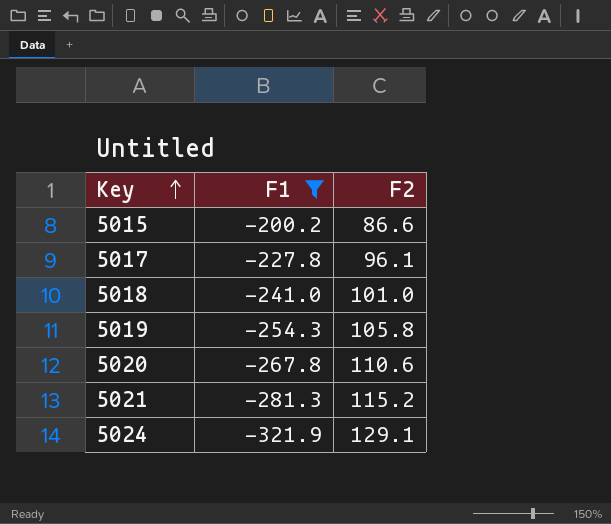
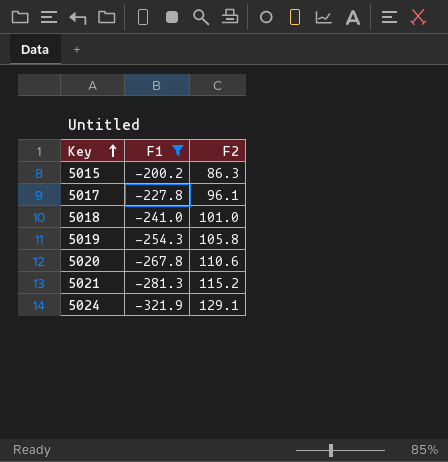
5015 | F2: 86.6 -> 86.3

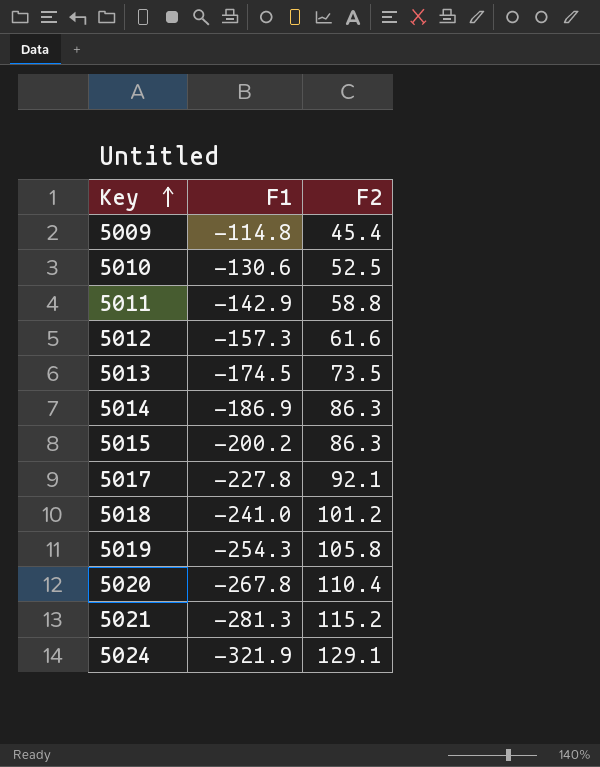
filter: F1 <= -200.2 -> none
5017 | F2: 96.1 -> 92.1
5018 | F2: 101.0 -> 101.2
5020 | F2: 110.6 -> 110.4

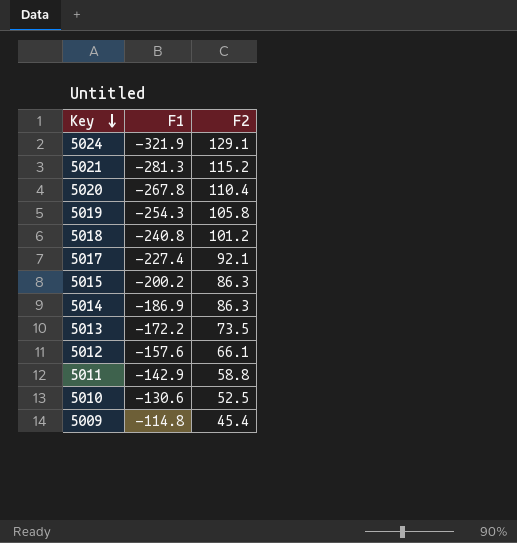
row order: Key ascending -> Key descending
5018 | F1: -241.0 -> -240.8
5017 | F1: -227.8 -> -227.4
5013 | F1: -174.5 -> -172.2
5012 | F1: -157.3 -> -157.6
5012 | F2: 61.6 -> 66.1

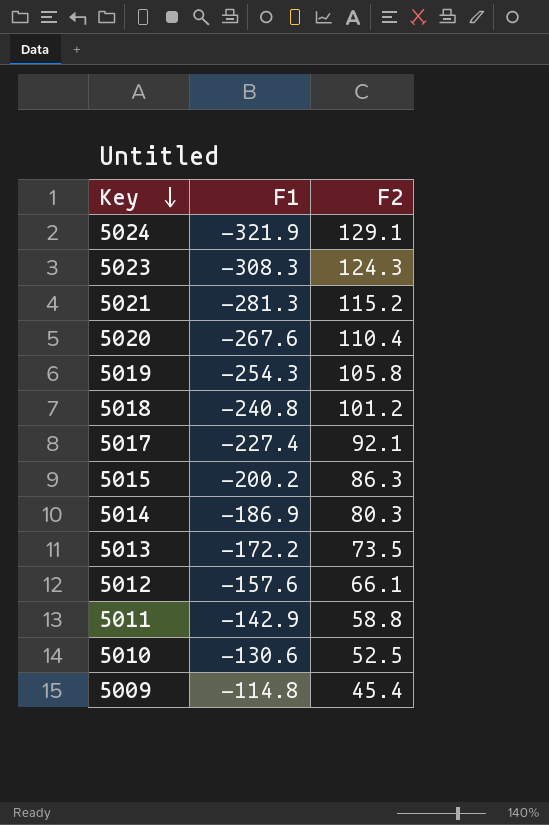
row 5023: none -> -308.3 | 124.3
5020 | F1: -267.8 -> -267.6
5014 | F2: 86.3 -> 80.3

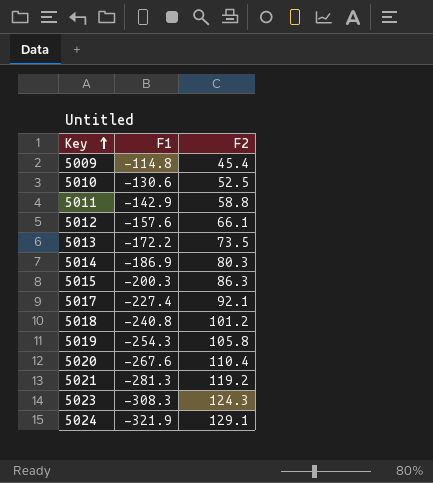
row order: Key descending -> Key ascending
5015 | F1: -200.2 -> -200.3
5021 | F2: 115.2 -> 119.2

